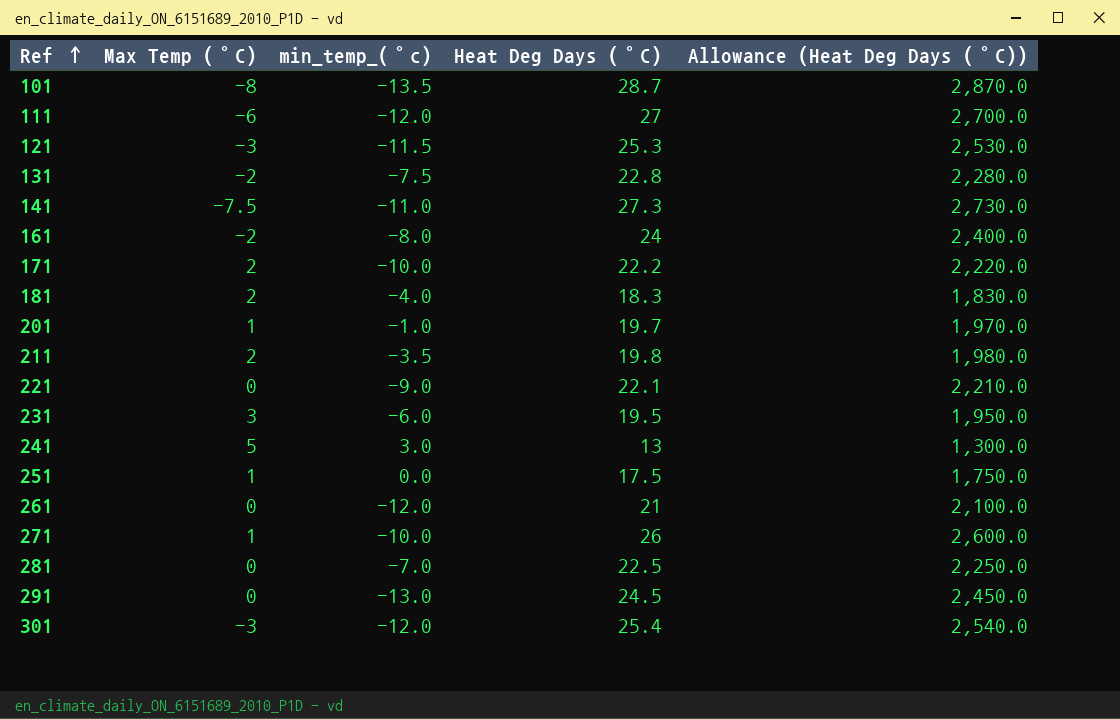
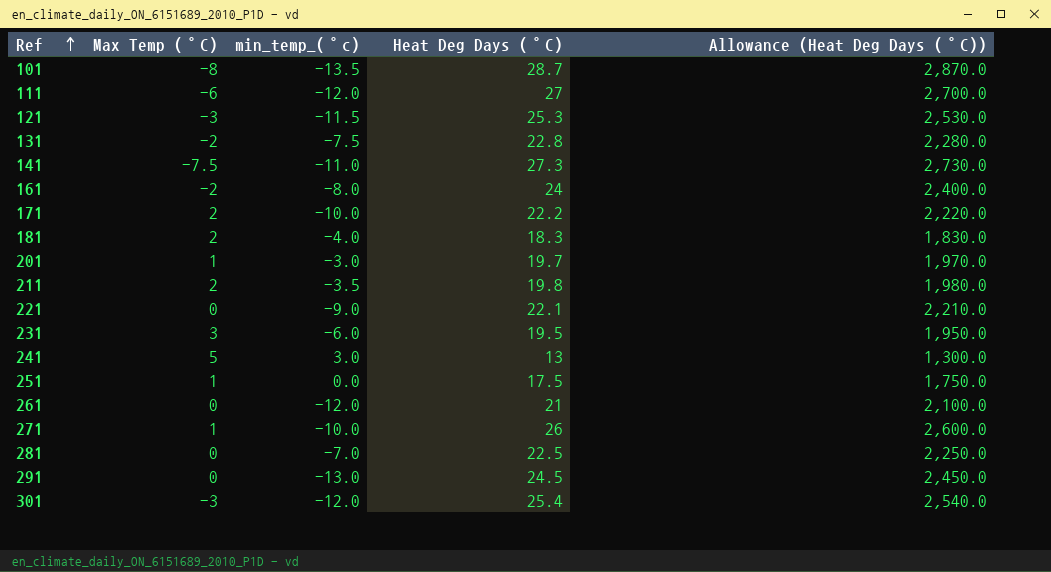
201 | min_temp_(°c): -1.0 -> -3.0

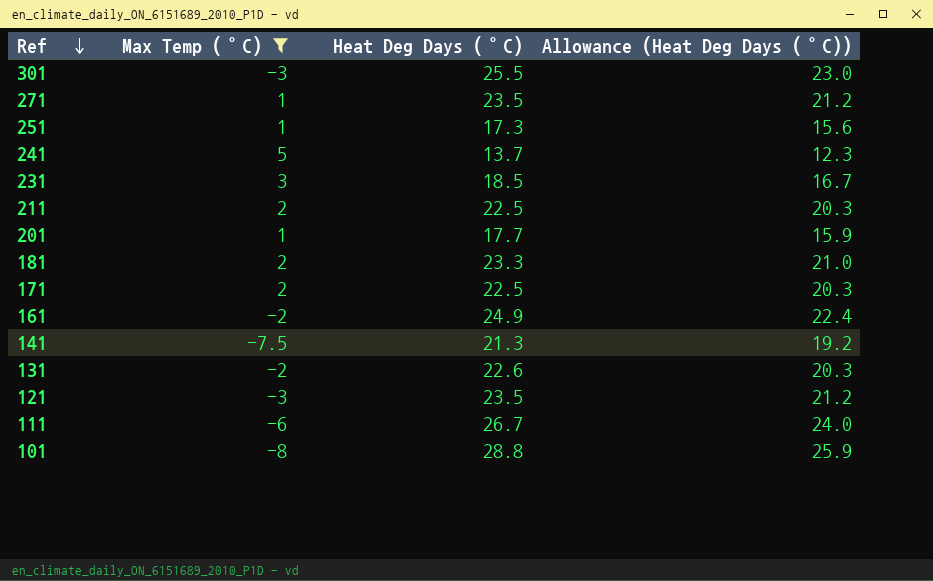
filter: none -> Max Temp (°C) != 0
row order: Ref ascending -> Ref descending
column min_temp_(°c) | position: 3 -> none
column Allowance (Heat Deg Days (°C)) | formula: [Heat Deg Days (°C)] * 100 -> [Heat Deg Days (°C)] * 0.9
301 | Heat Deg Days (°C): 25.4 -> 25.5
271 | Heat Deg Days (°C): 26 -> 23.5
251 | Heat Deg Days (°C): 17.5 -> 17.3
241 | Heat Deg Days (°C): 13 -> 13.7
231 | Heat Deg Days (°C): 19.5 -> 18.5
211 | Heat Deg Days (°C): 19.8 -> 22.5
201 | Heat Deg Days (°C): 19.7 -> 17.7
181 | Heat Deg Days (°C): 18.3 -> 23.3
171 | Heat Deg Days (°C): 22.2 -> 22.5
161 | Heat Deg Days (°C): 24 -> 24.9
141 | Heat Deg Days (°C): 27.3 -> 21.3
131 | Heat Deg Days (°C): 22.8 -> 22.6
121 | Heat Deg Days (°C): 25.3 -> 23.5
111 | Heat Deg Days (°C): 27 -> 26.7
101 | Heat Deg Days (°C): 28.7 -> 28.8

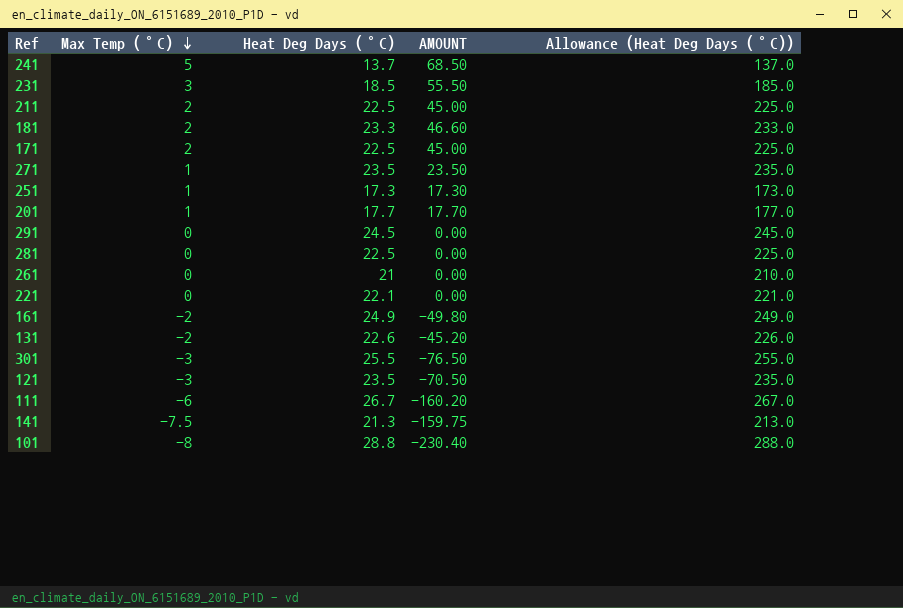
filter: Max Temp (°C) != 0 -> none
row order: Ref descending -> Max Temp (°C) descending
column AMOUNT | formula: none -> [Max Temp (°C)] * [Heat Deg Days (°C)]
column Allowance (Heat Deg Days (°C)) | formula: [Heat Deg Days (°C)] * 0.9 -> [Heat Deg Days (°C)] * 10

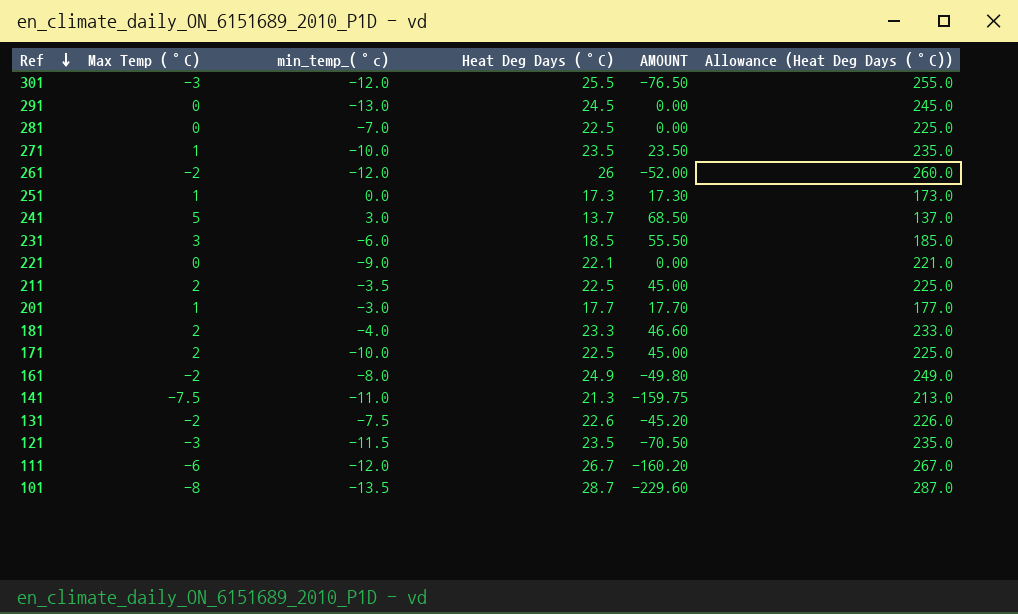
row order: Max Temp (°C) descending -> Ref descending
column min_temp_(°c) | position: none -> 3
261 | Max Temp (°C): 0 -> -2
261 | Heat Deg Days (°C): 21 -> 26
261 | AMOUNT: 0.00 -> -52.00
261 | Allowance (Heat Deg Days (°C)): 210.0 -> 260.0
101 | Heat Deg Days (°C): 28.8 -> 28.7
101 | AMOUNT: -230.40 -> -229.60
101 | Allowance (Heat Deg Days (°C)): 288.0 -> 287.0

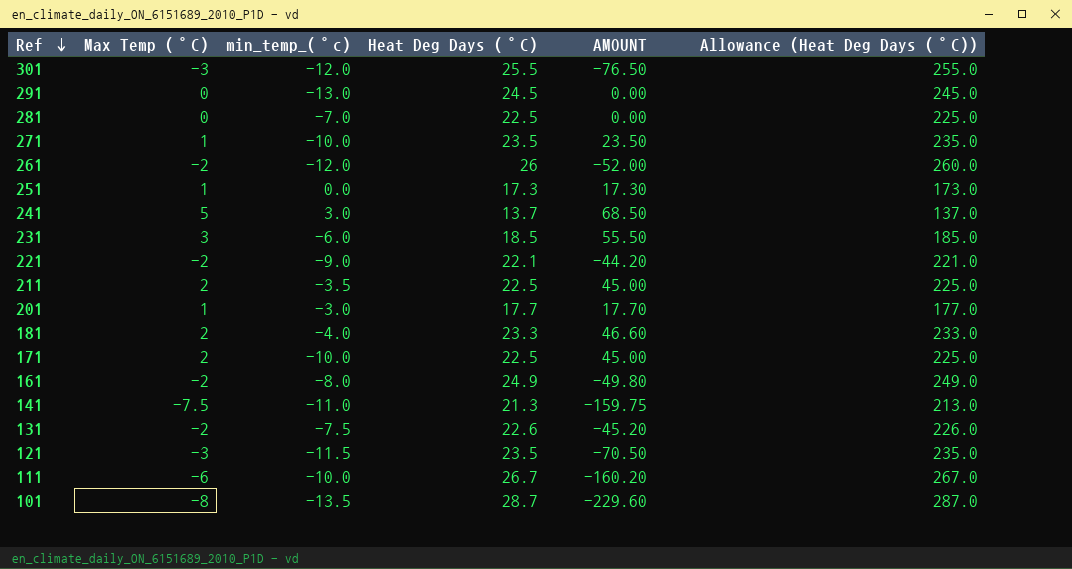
221 | Max Temp (°C): 0 -> -2
221 | AMOUNT: 0.00 -> -44.20
111 | min_temp_(°c): -12.0 -> -10.0

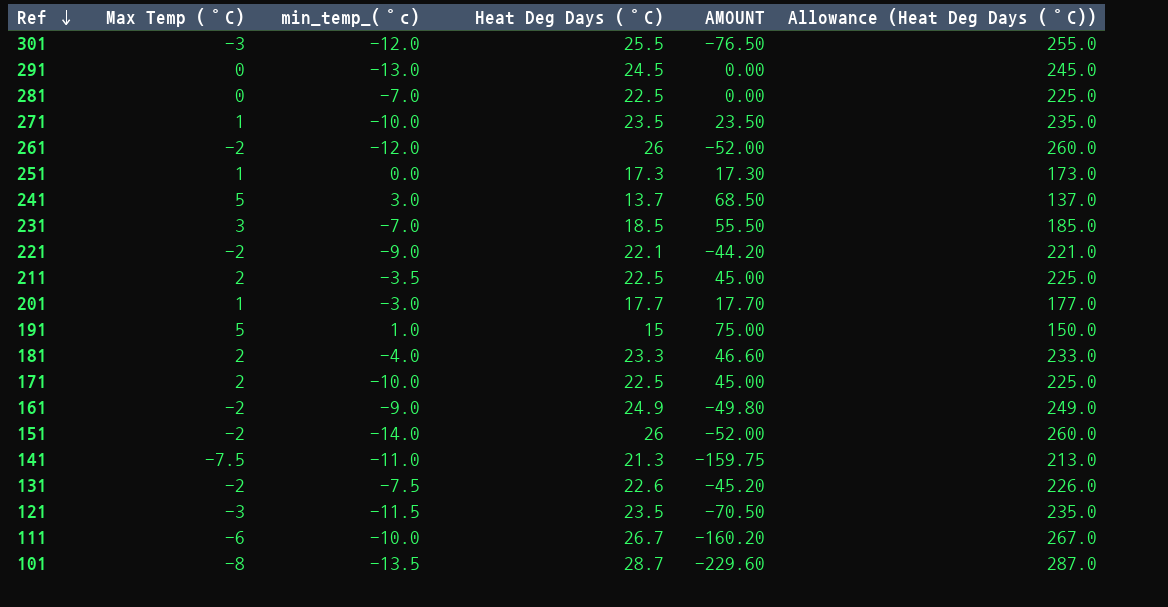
231 | min_temp_(°c): -6.0 -> -7.0
row 191: none -> 5 | 1.0 | 15 | 75.00 | 150.0
161 | min_temp_(°c): -8.0 -> -9.0
row 151: none -> -2 | -14.0 | 26 | -52.00 | 260.0

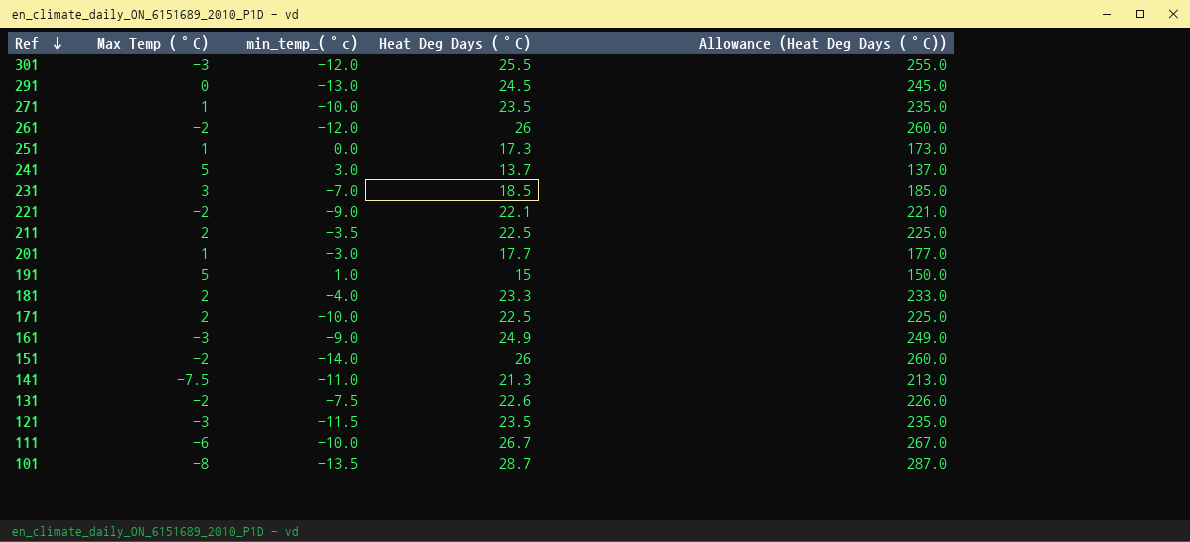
column AMOUNT | formula: [Max Temp (°C)] * [Heat Deg Days (°C)] -> none
row 281: 0 | -7.0 | 22.5 | 0.00 | 225.0 -> none
161 | Max Temp (°C): -2 -> -3

